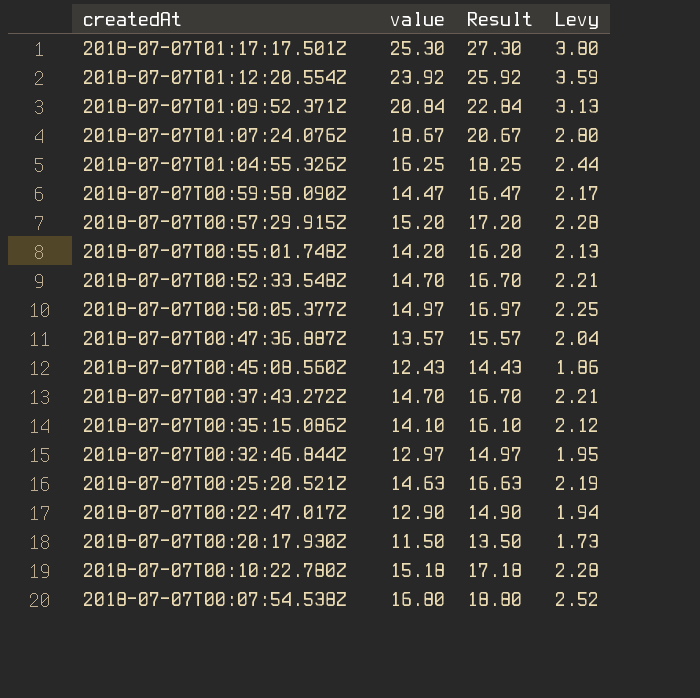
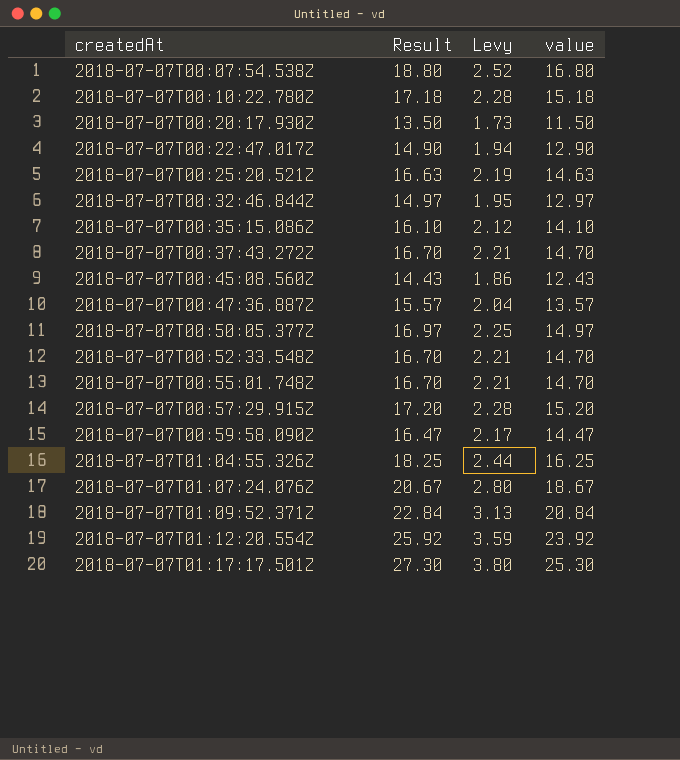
row order: createdAt descending -> createdAt ascending
column value | position: 2 -> 4
2018-07-07T00:55:01.748Z | Result: 16.20 -> 16.70
2018-07-07T00:55:01.748Z | Levy: 2.13 -> 2.21
2018-07-07T00:55:01.748Z | value: 14.20 -> 14.70

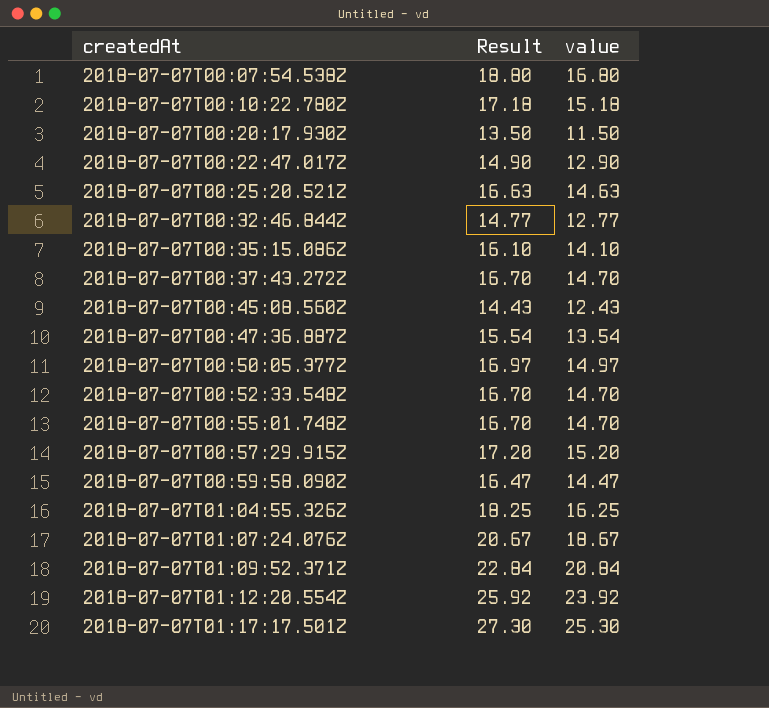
column Levy | formula: [value] * 0.15 -> none
2018-07-07T00:32:46.844Z | Result: 14.97 -> 14.77
2018-07-07T00:32:46.844Z | value: 12.97 -> 12.77
2018-07-07T00:47:36.887Z | Result: 15.57 -> 15.54
2018-07-07T00:47:36.887Z | value: 13.57 -> 13.54

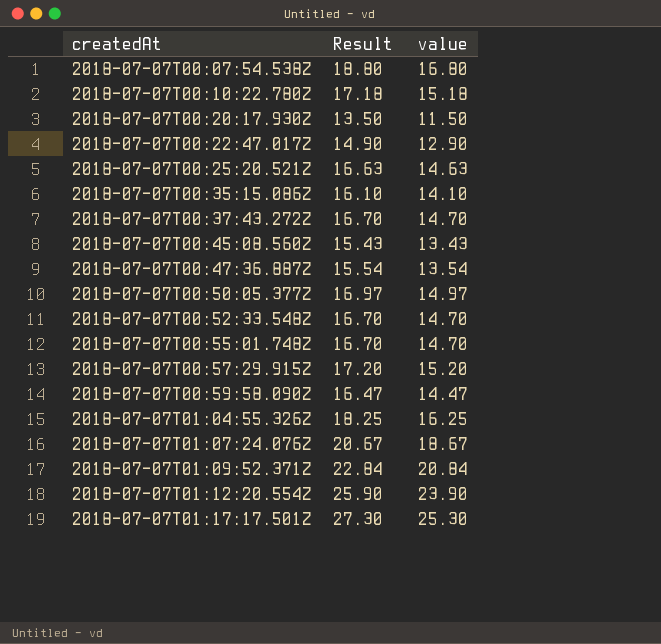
row 2018-07-07T00:32:46.844Z: 14.77 | 12.77 -> none
2018-07-07T00:45:08.560Z | Result: 14.43 -> 15.43
2018-07-07T00:45:08.560Z | value: 12.43 -> 13.43
2018-07-07T01:12:20.554Z | Result: 25.92 -> 25.90
2018-07-07T01:12:20.554Z | value: 23.92 -> 23.90

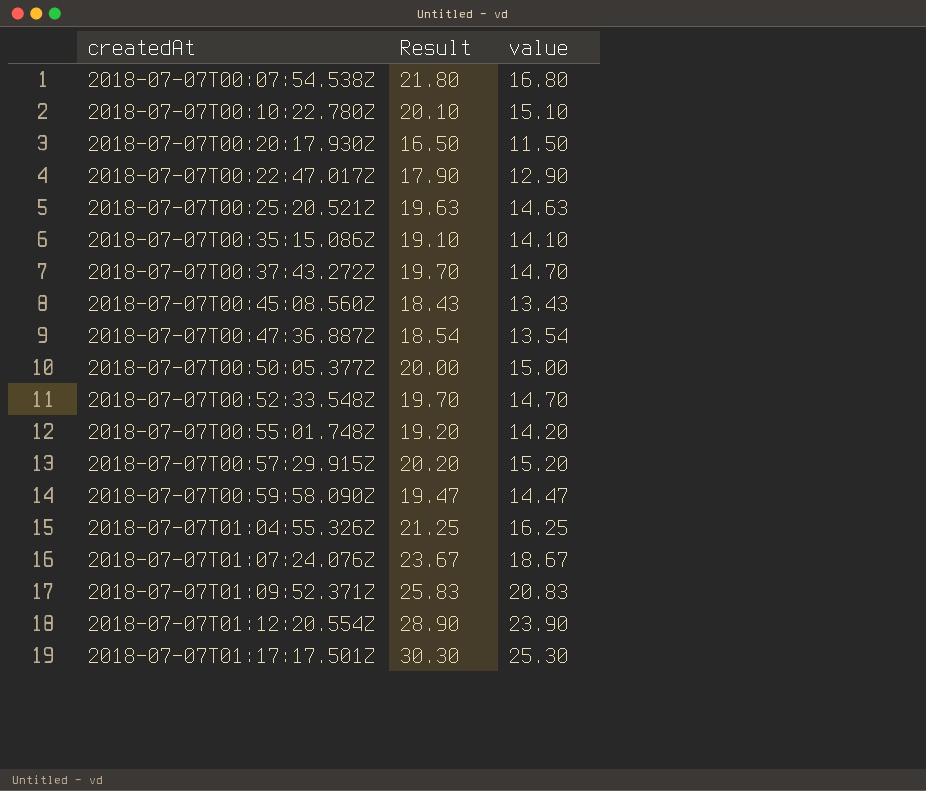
column Result | formula: [value] + 2 -> [value] + 5
2018-07-07T00:10:22.780Z | value: 15.18 -> 15.10
2018-07-07T00:50:05.377Z | value: 14.97 -> 15.00
2018-07-07T00:55:01.748Z | value: 14.70 -> 14.20
2018-07-07T01:09:52.371Z | value: 20.84 -> 20.83

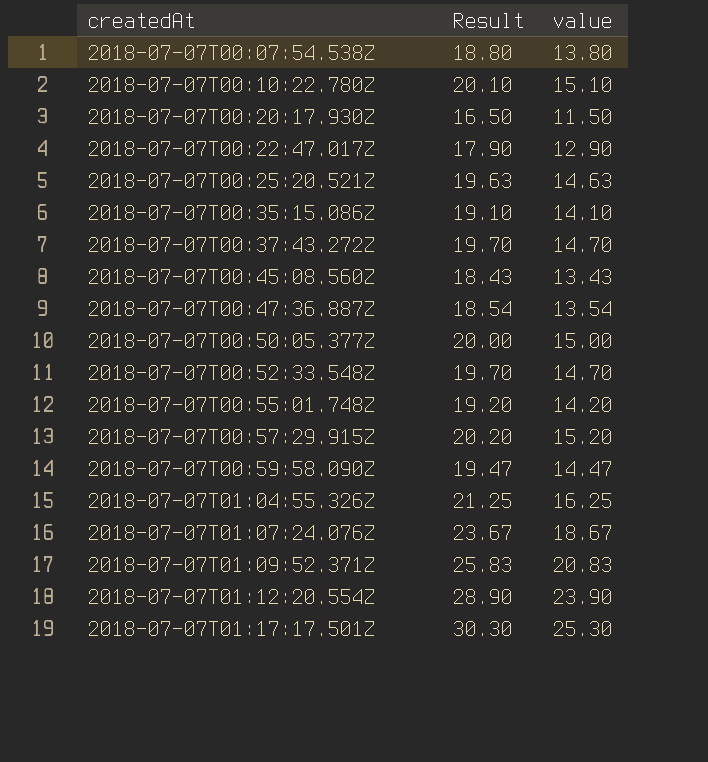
2018-07-07T00:07:54.538Z | Result: 21.80 -> 18.80
2018-07-07T00:07:54.538Z | value: 16.80 -> 13.80

